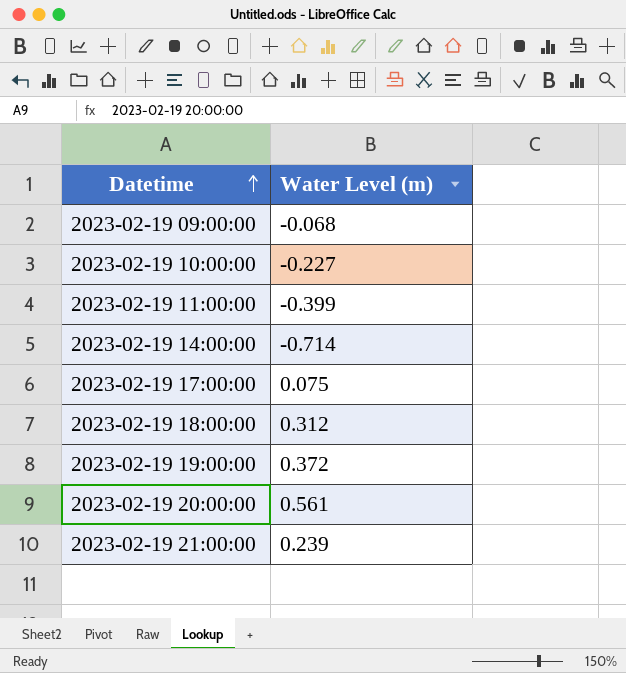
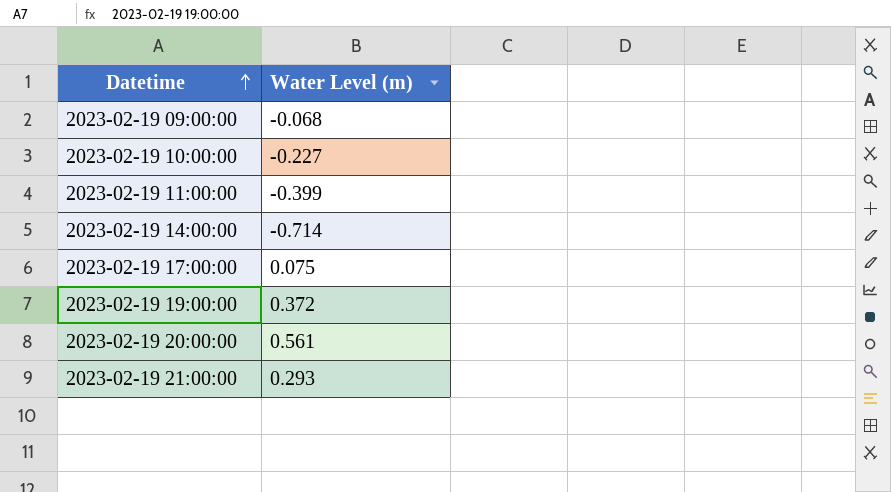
row 2023-02-19 18:00:00: 0.312 -> none
2023-02-19 21:00:00 | Water Level (m): 0.239 -> 0.293

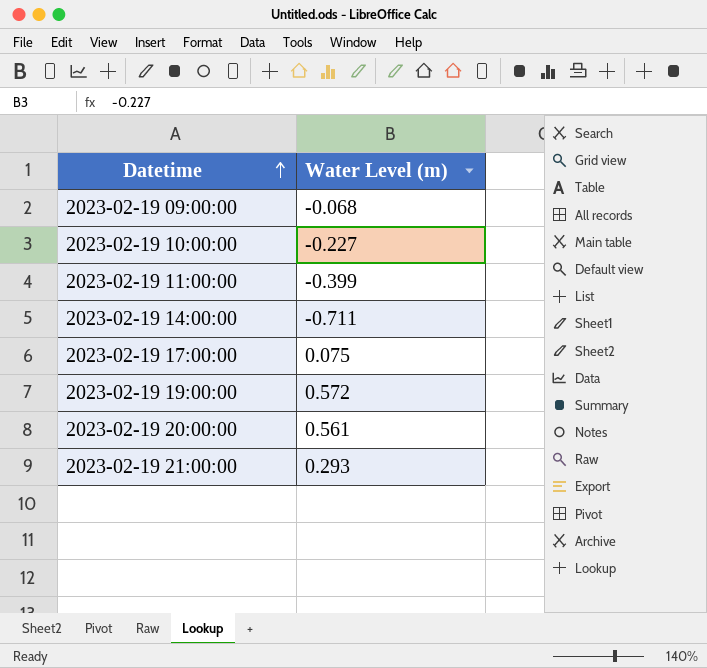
2023-02-19 14:00:00 | Water Level (m): -0.714 -> -0.711
2023-02-19 19:00:00 | Water Level (m): 0.372 -> 0.572

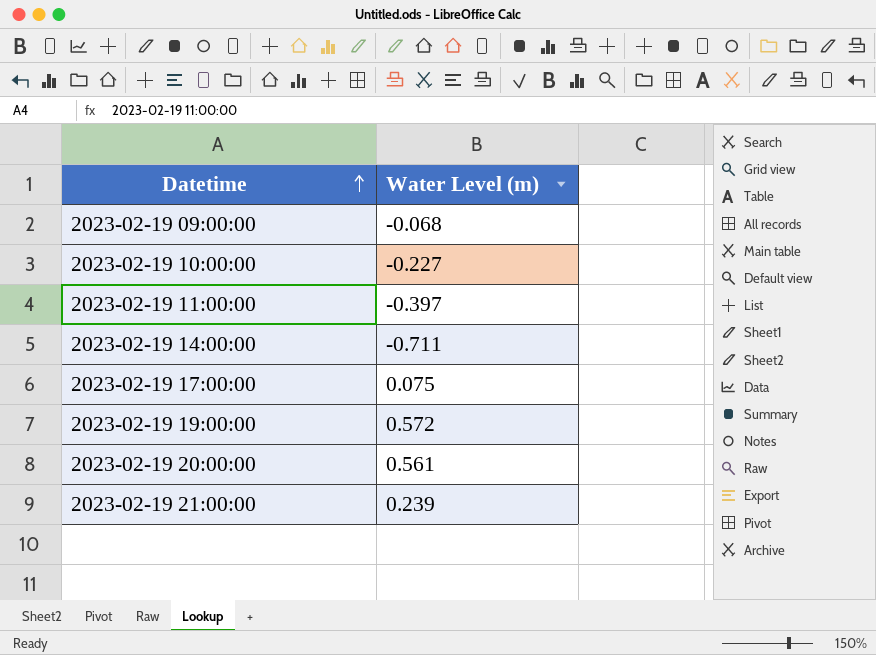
2023-02-19 11:00:00 | Water Level (m): -0.399 -> -0.397
2023-02-19 21:00:00 | Water Level (m): 0.293 -> 0.239

